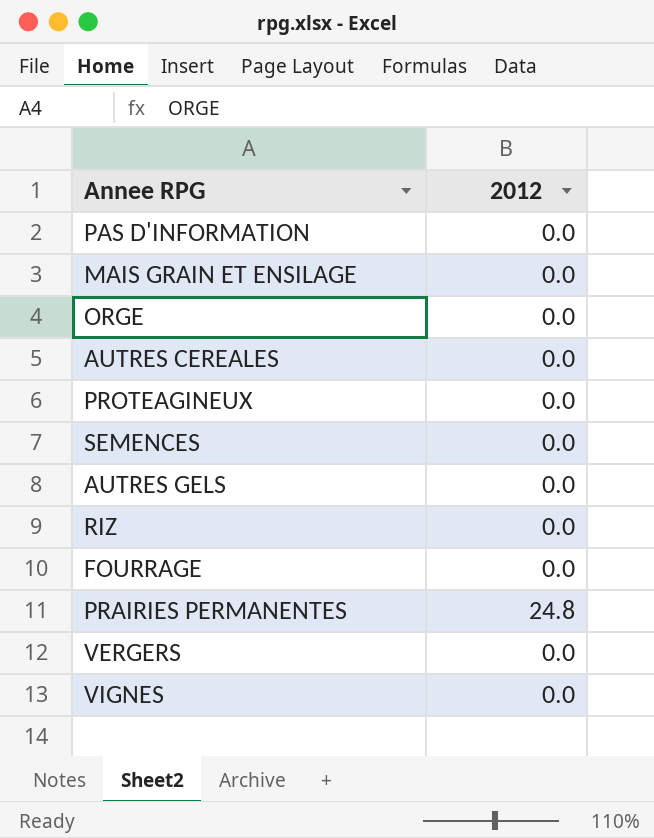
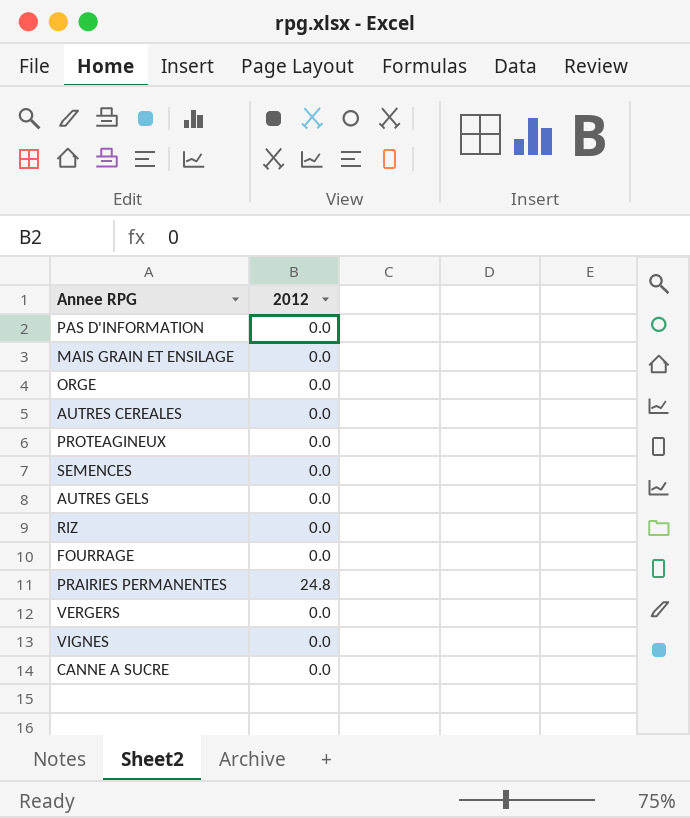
row CANNE A SUCRE: none -> 0.0

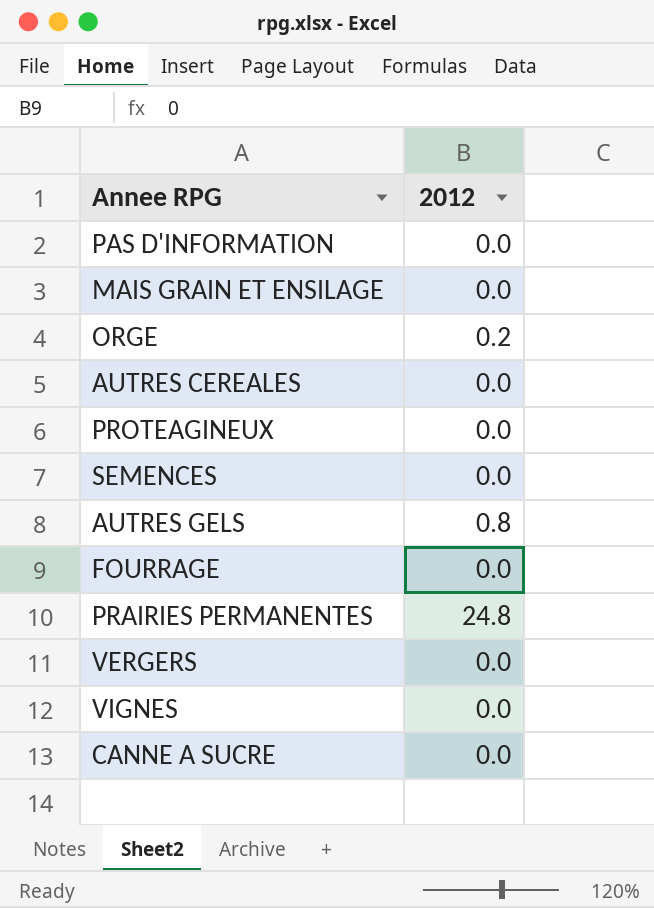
row RIZ: 0.0 -> none
ORGE | 2012: 0.0 -> 0.2
AUTRES GELS | 2012: 0.0 -> 0.8

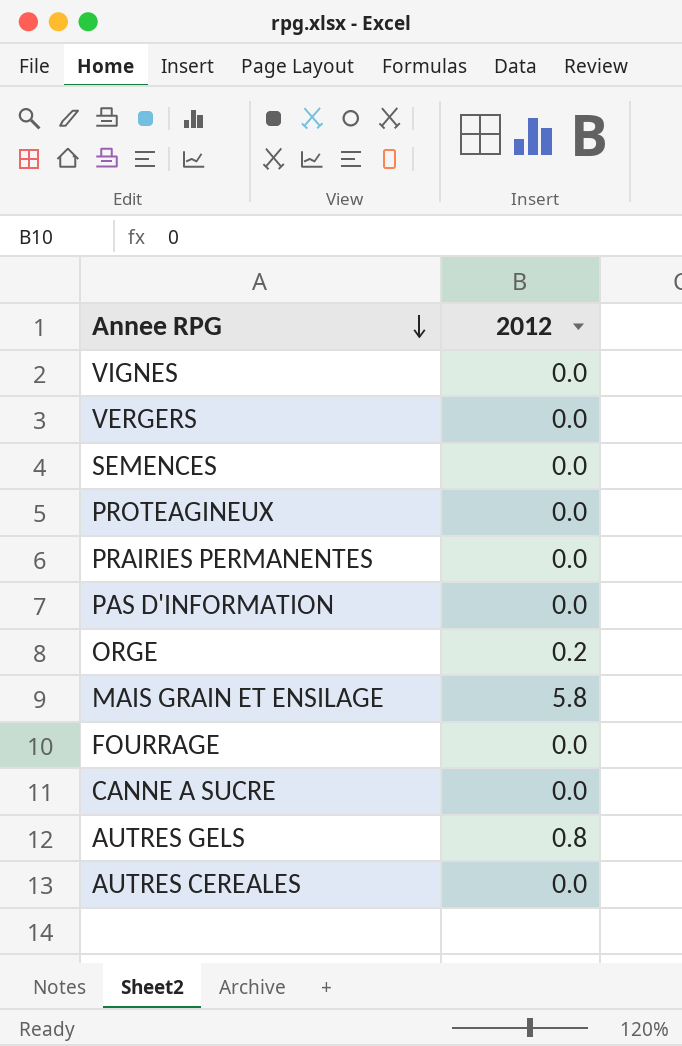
row order: none -> Annee RPG descending
PRAIRIES PERMANENTES | 2012: 24.8 -> 0.0
MAIS GRAIN ET ENSILAGE | 2012: 0.0 -> 5.8

